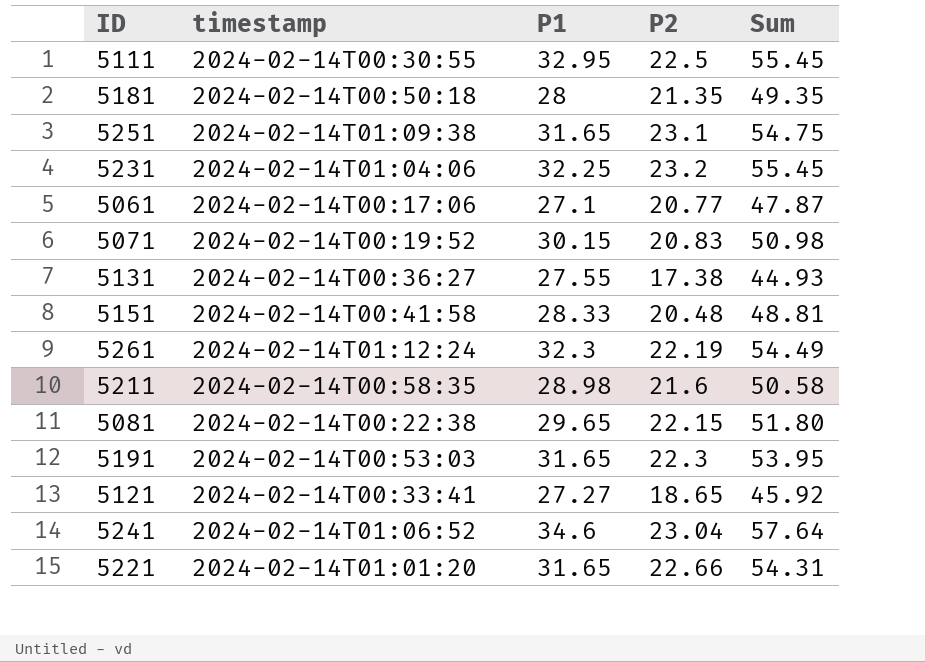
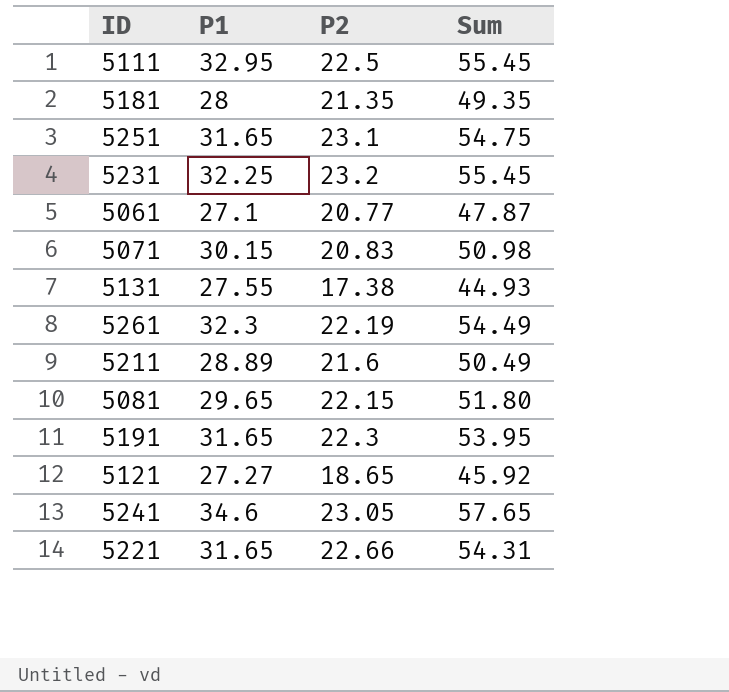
column timestamp | position: 2 -> none
row 5151: 2024-02-14T00:41:58 | 28.33 | 20.48 | 48.81 -> none
5211 | P1: 28.98 -> 28.89
5211 | Sum: 50.58 -> 50.49
5241 | P2: 23.04 -> 23.05
5241 | Sum: 57.64 -> 57.65

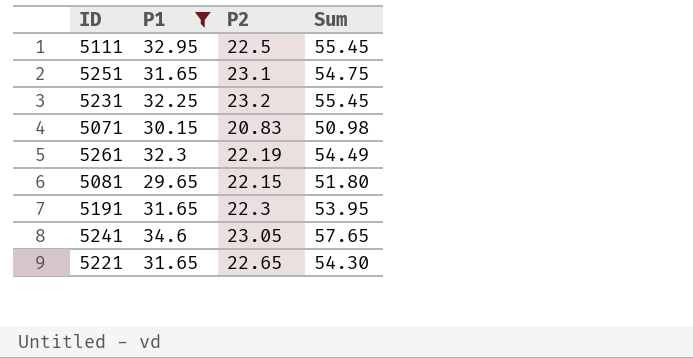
filter: none -> P1 >= 29.65
5221 | P2: 22.66 -> 22.65
5221 | Sum: 54.31 -> 54.30

